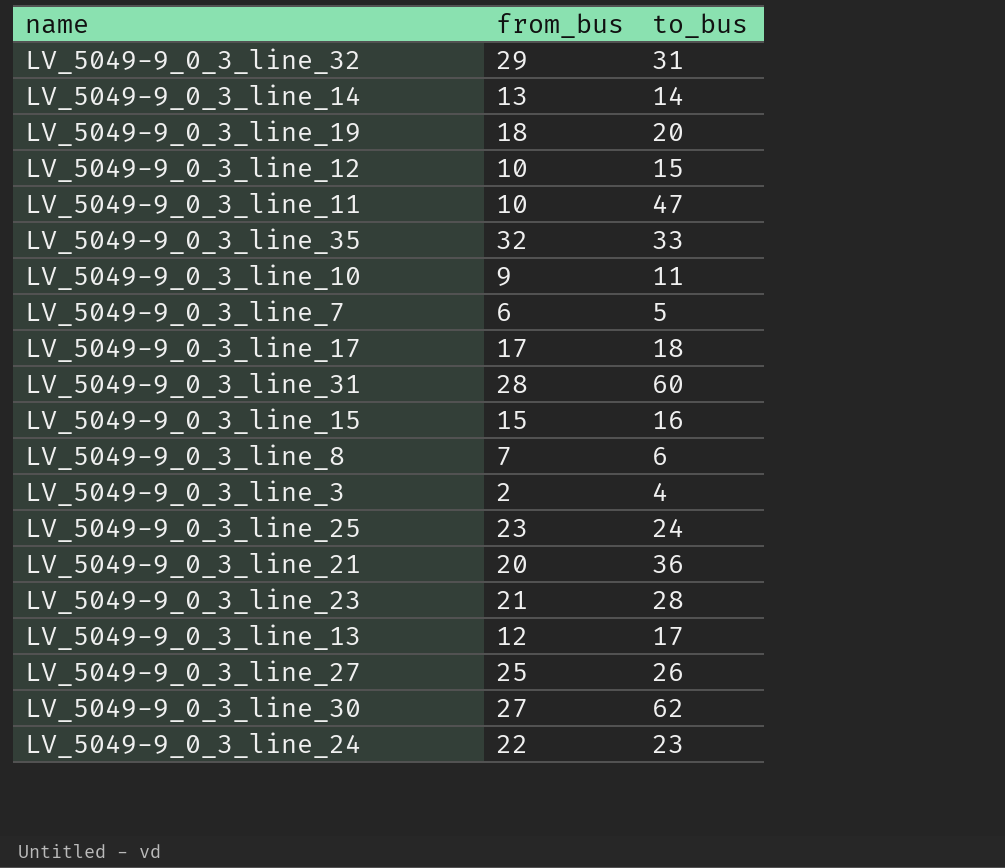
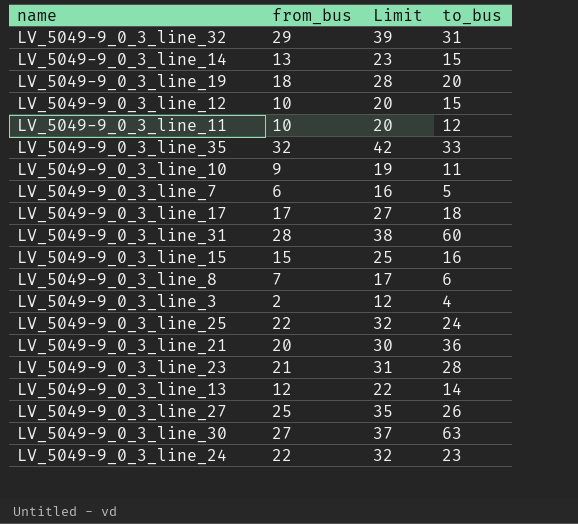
column Limit | formula: none -> [from_bus] + 10
LV_5049-9_0_3_line_14 | to_bus: 14 -> 15
LV_5049-9_0_3_line_11 | to_bus: 47 -> 12
LV_5049-9_0_3_line_25 | from_bus: 23 -> 22
LV_5049-9_0_3_line_13 | to_bus: 17 -> 14
LV_5049-9_0_3_line_30 | to_bus: 62 -> 63

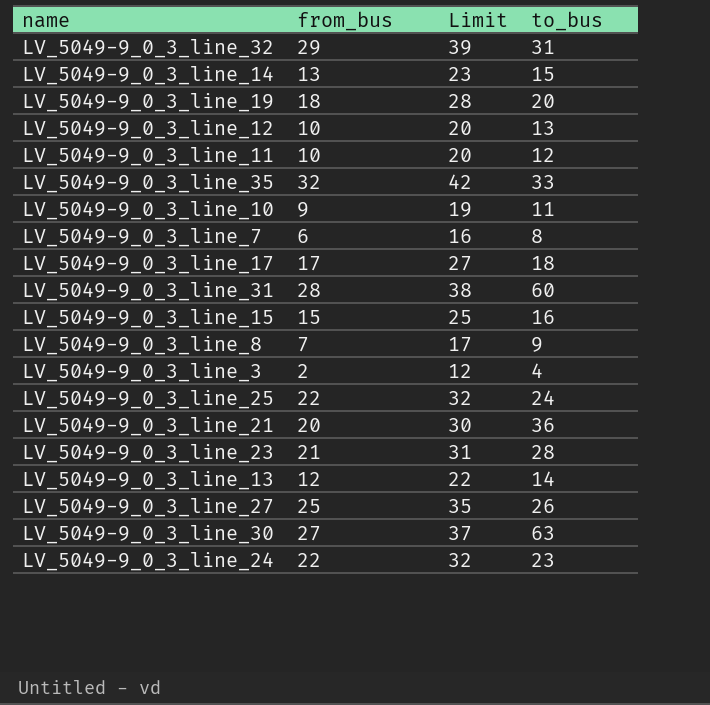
LV_5049-9_0_3_line_12 | to_bus: 15 -> 13
LV_5049-9_0_3_line_7 | to_bus: 5 -> 8
LV_5049-9_0_3_line_8 | to_bus: 6 -> 9

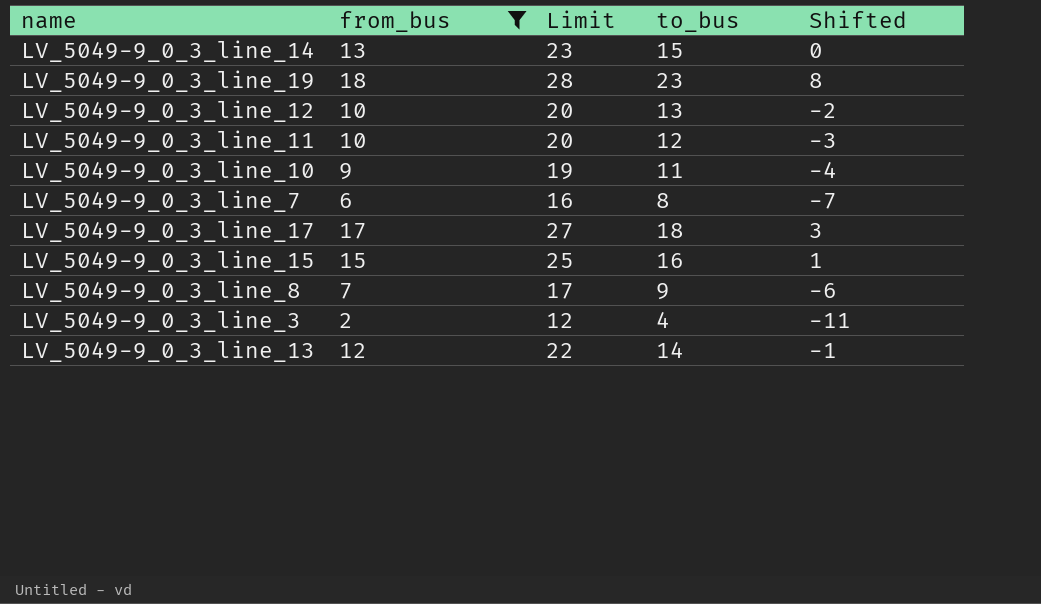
filter: none -> from_bus <= 18
column Shifted | formula: none -> [to_bus] - 15
LV_5049-9_0_3_line_19 | to_bus: 20 -> 23

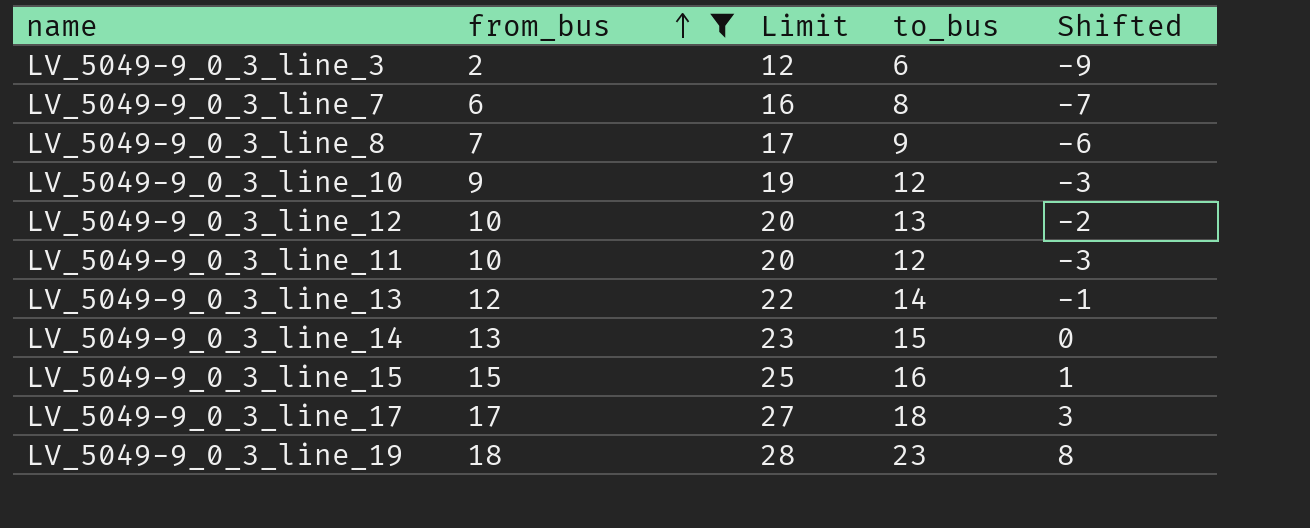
row order: none -> from_bus ascending
LV_5049-9_0_3_line_3 | to_bus: 4 -> 6
LV_5049-9_0_3_line_3 | Shifted: -11 -> -9
LV_5049-9_0_3_line_10 | to_bus: 11 -> 12
LV_5049-9_0_3_line_10 | Shifted: -4 -> -3

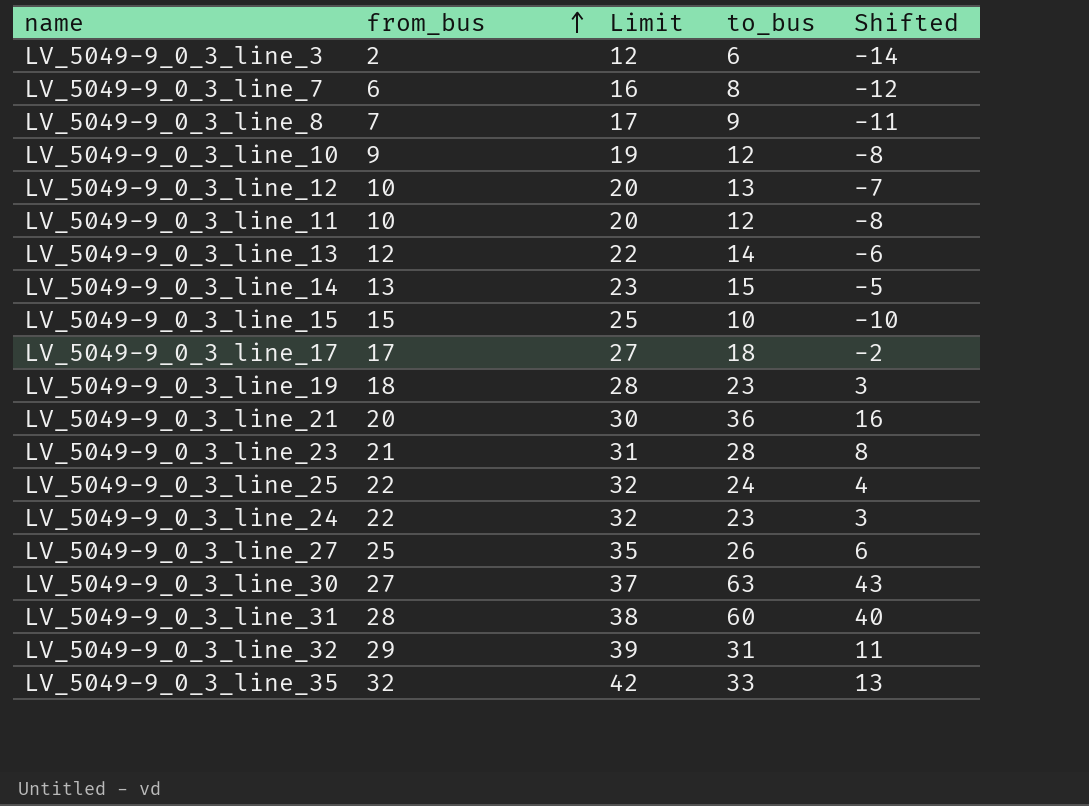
filter: from_bus <= 18 -> none
column Shifted | formula: [to_bus] - 15 -> [to_bus] - 20
LV_5049-9_0_3_line_15 | to_bus: 16 -> 10

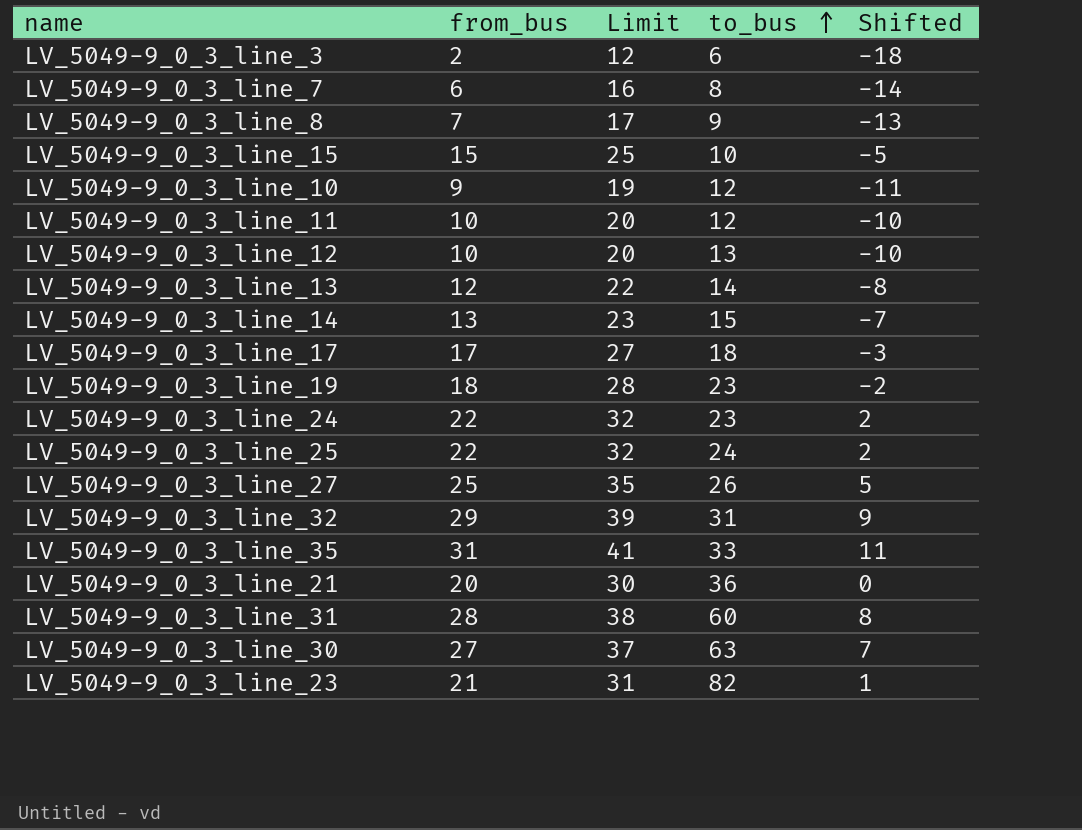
row order: from_bus ascending -> to_bus ascending
column Shifted | formula: [to_bus] - 20 -> [from_bus] - 20
LV_5049-9_0_3_line_35 | from_bus: 32 -> 31
LV_5049-9_0_3_line_35 | Limit: 42 -> 41
LV_5049-9_0_3_line_23 | to_bus: 28 -> 82

